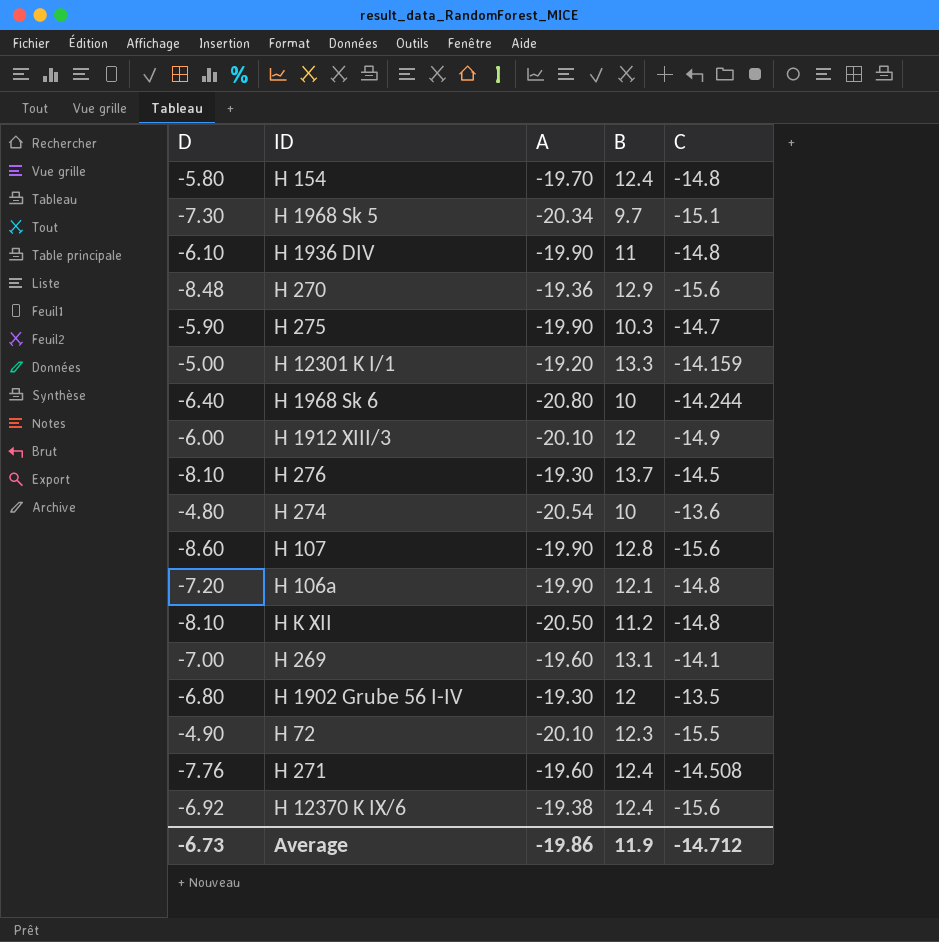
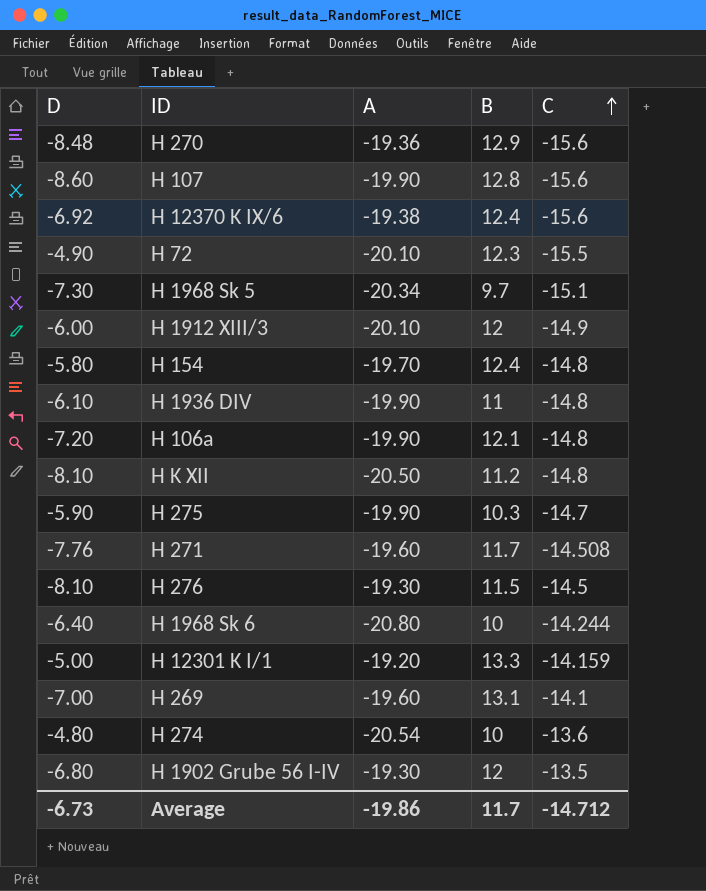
row order: none -> C ascending
H 271 | B: 12.4 -> 11.7
H 276 | B: 13.7 -> 11.5
Average | B: 11.9 -> 11.7

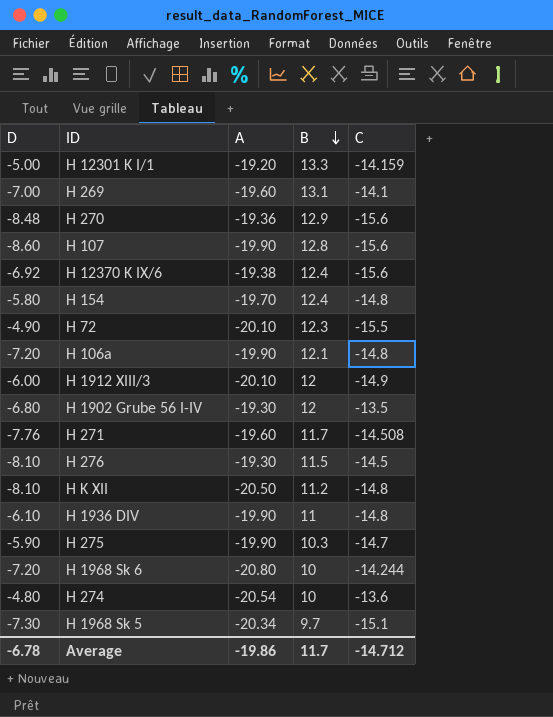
row order: C ascending -> B descending
H 1968 Sk 6 | D: -6.40 -> -7.20
Average | D: -6.73 -> -6.78

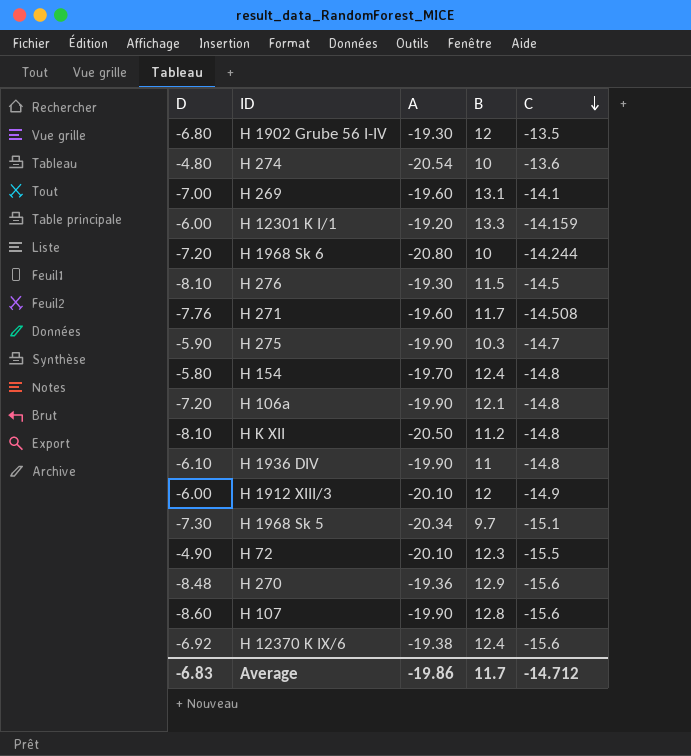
row order: B descending -> C descending
H 12301 K I/1 | D: -5.00 -> -6.00
Average | D: -6.78 -> -6.83

